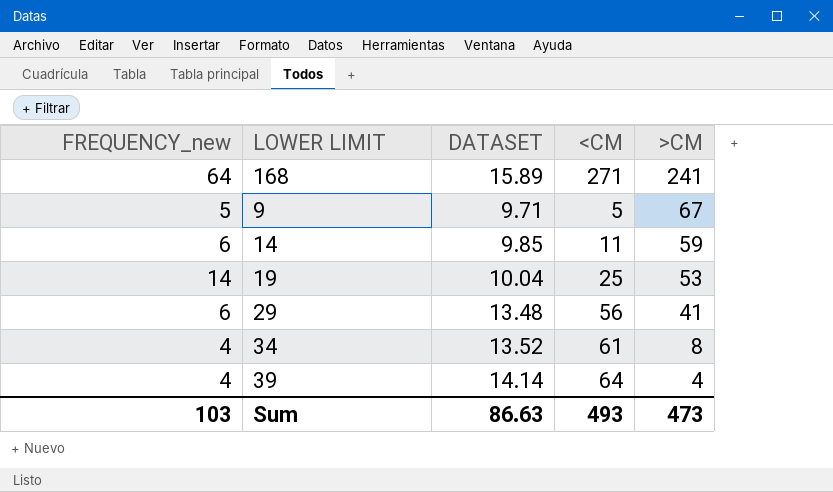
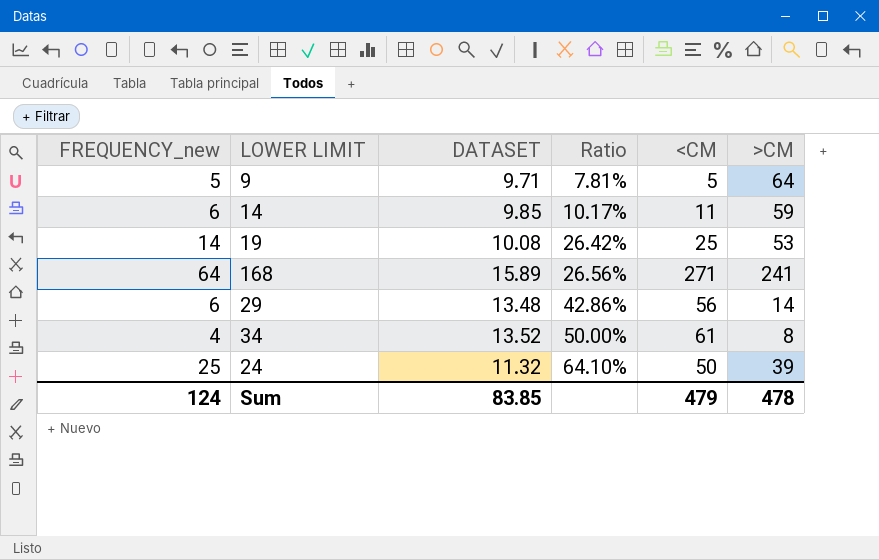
row order: >CM descending -> Ratio ascending
column Ratio | formula: none -> [FREQUENCY_new] / [>CM]
row 39: 4 | 14.14 | 64 | 4 -> none
9 | >CM: 67 -> 64
19 | DATASET: 10.04 -> 10.08
29 | >CM: 41 -> 14
row 24: none -> 25 | 11.32 | 64.10% | 50 | 39
Sum | FREQUENCY_new: 103 -> 124
Sum | DATASET: 86.63 -> 83.85
Sum | <CM: 493 -> 479
Sum | >CM: 473 -> 478

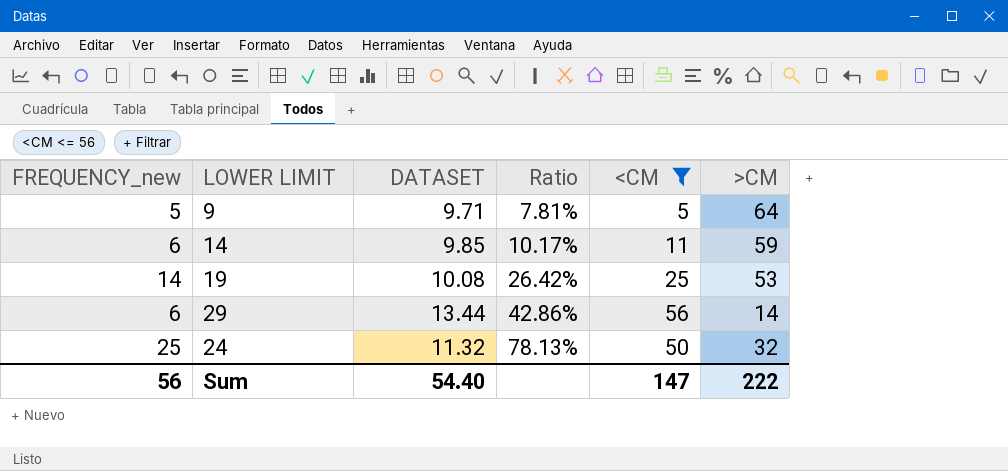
filter: none -> <CM <= 56
29 | DATASET: 13.48 -> 13.44
24 | Ratio: 64.10% -> 78.13%
24 | >CM: 39 -> 32
Sum | FREQUENCY_new: 124 -> 56
Sum | DATASET: 83.85 -> 54.40
Sum | <CM: 479 -> 147
Sum | >CM: 478 -> 222

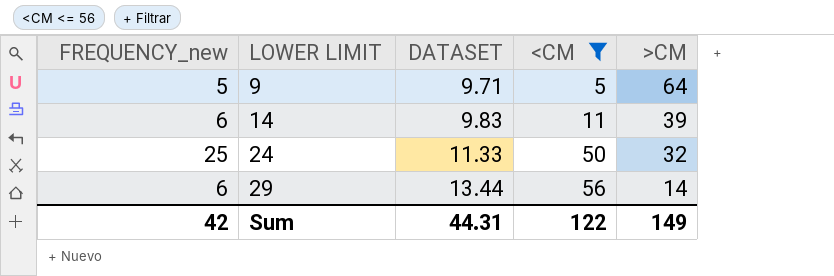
row order: Ratio ascending -> LOWER LIMIT ascending
column Ratio | formula: [FREQUENCY_new] / [>CM] -> none
row 19: 14 | 10.08 | 26.42% | 25 | 53 -> none
14 | DATASET: 9.85 -> 9.83
14 | >CM: 59 -> 39
24 | DATASET: 11.32 -> 11.33
Sum | FREQUENCY_new: 56 -> 42
Sum | DATASET: 54.40 -> 44.31
Sum | <CM: 147 -> 122
Sum | >CM: 222 -> 149

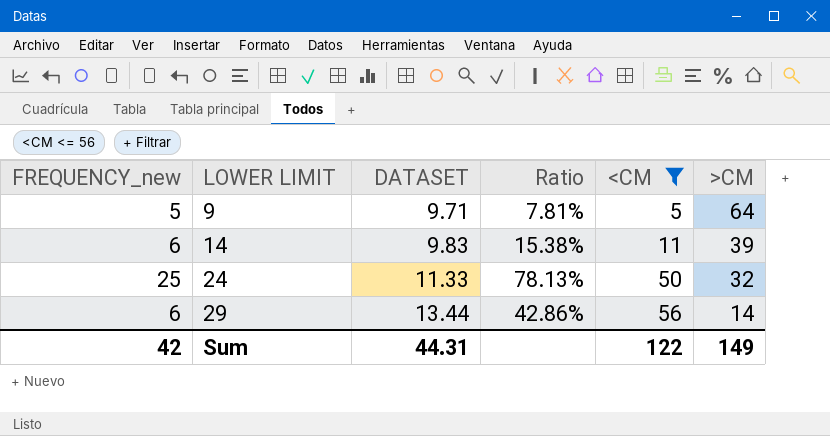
column Ratio | formula: none -> [FREQUENCY_new] / [>CM]

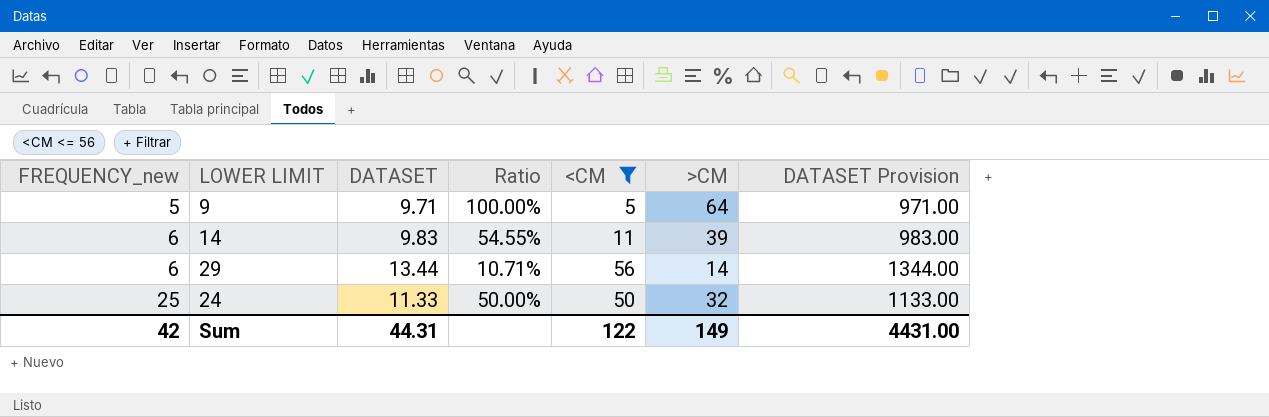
row order: LOWER LIMIT ascending -> FREQUENCY_new ascending
column Ratio | formula: [FREQUENCY_new] / [>CM] -> [FREQUENCY_new] / [<CM]
column DATASET Provision | formula: none -> [DATASET] * 100

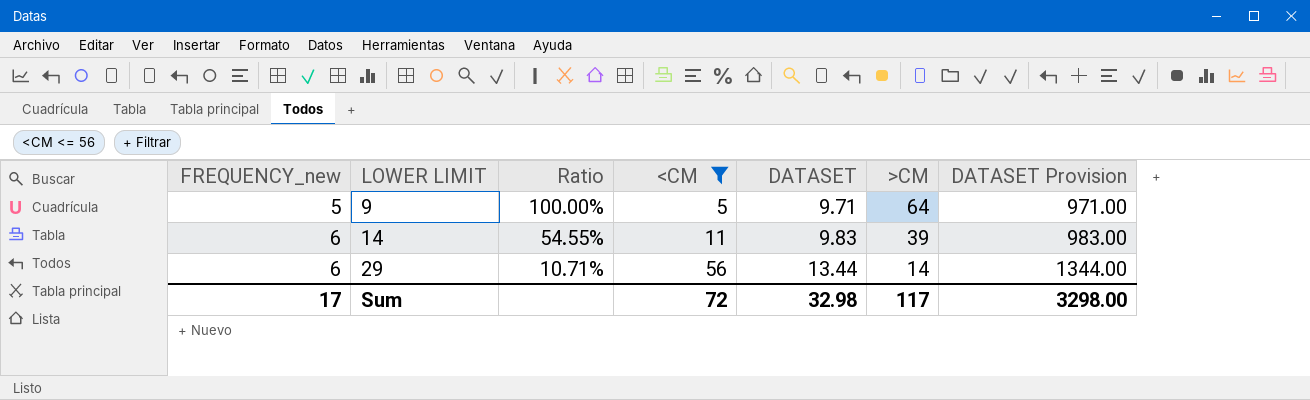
column DATASET | position: 3 -> 5
row 24: 25 | 11.33 | 50.00% | 50 | 32 | 1133.00 -> none
Sum | FREQUENCY_new: 42 -> 17
Sum | <CM: 122 -> 72
Sum | DATASET: 44.31 -> 32.98
Sum | >CM: 149 -> 117
Sum | DATASET Provision: 4431.00 -> 3298.00

